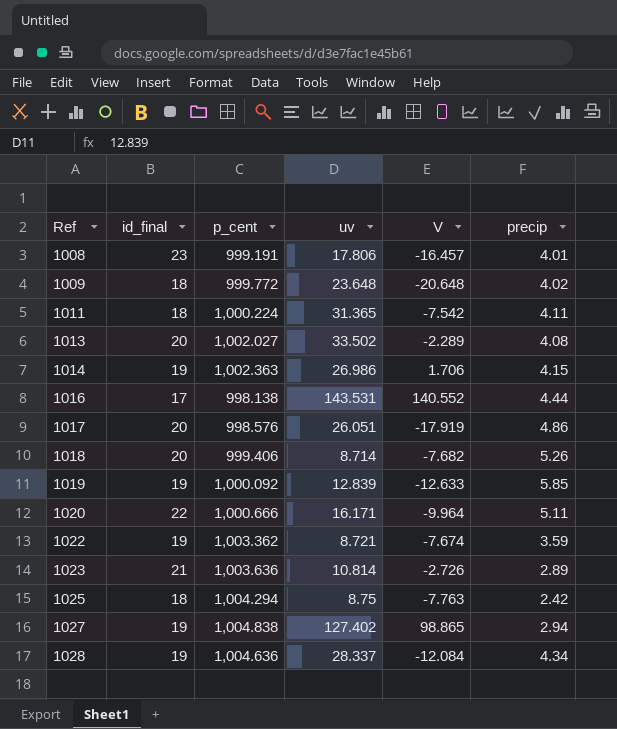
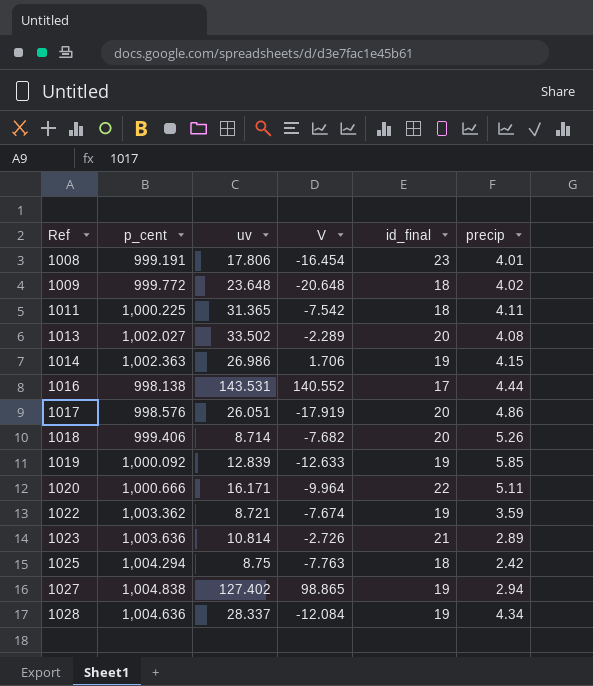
column id_final | position: 2 -> 5
1008 | V: -16.457 -> -16.454
1011 | p_cent: 1,000.224 -> 1,000.225

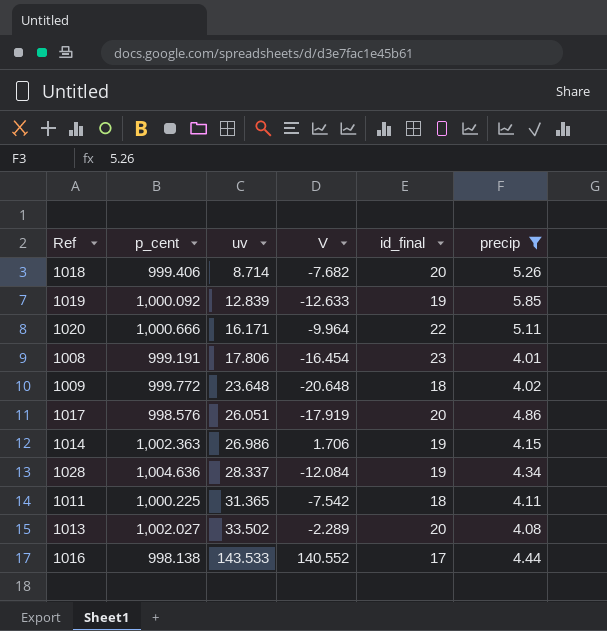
filter: none -> precip >= 4.01
row order: Ref ascending -> uv ascending
1016 | uv: 143.531 -> 143.533

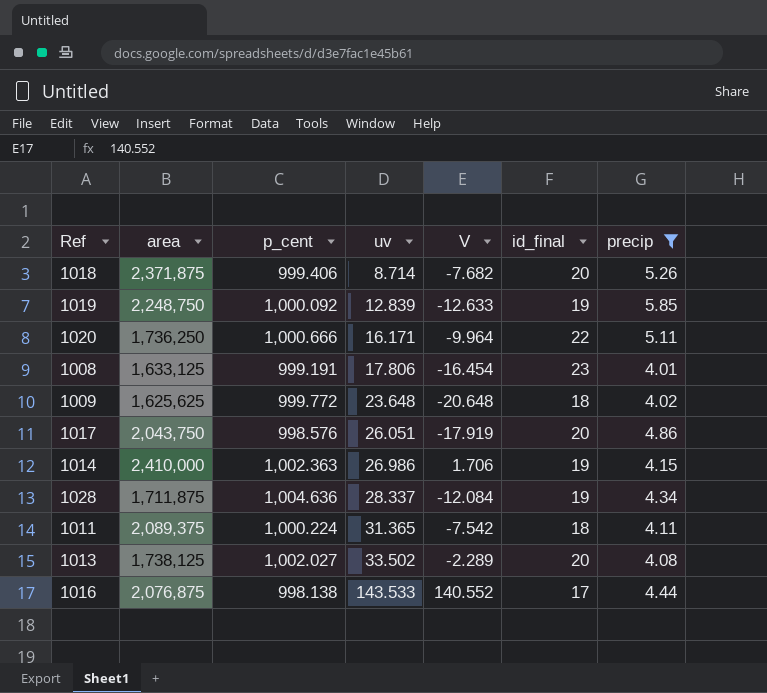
column area | position: none -> 2
1011 | p_cent: 1,000.225 -> 1,000.224

